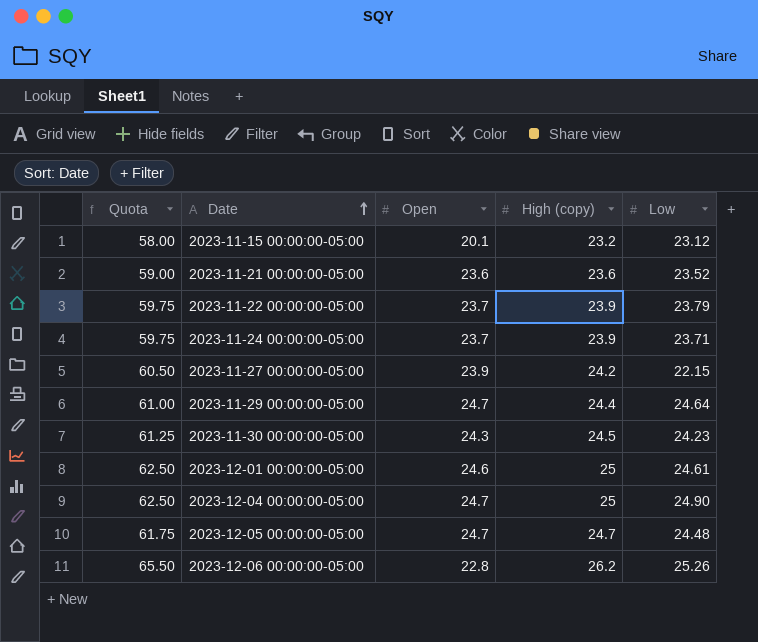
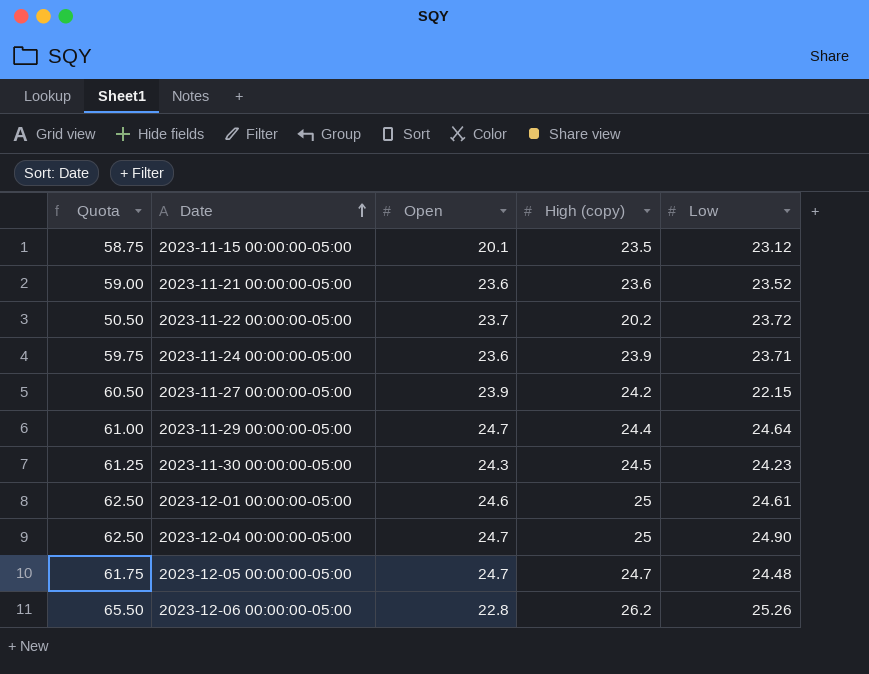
2023-11-15 00:00:00-05:00 | Quota: 58.00 -> 58.75
2023-11-15 00:00:00-05:00 | High (copy): 23.2 -> 23.5
2023-11-22 00:00:00-05:00 | Quota: 59.75 -> 50.50
2023-11-22 00:00:00-05:00 | High (copy): 23.9 -> 20.2
2023-11-22 00:00:00-05:00 | Low: 23.79 -> 23.72
2023-11-24 00:00:00-05:00 | Open: 23.7 -> 23.6

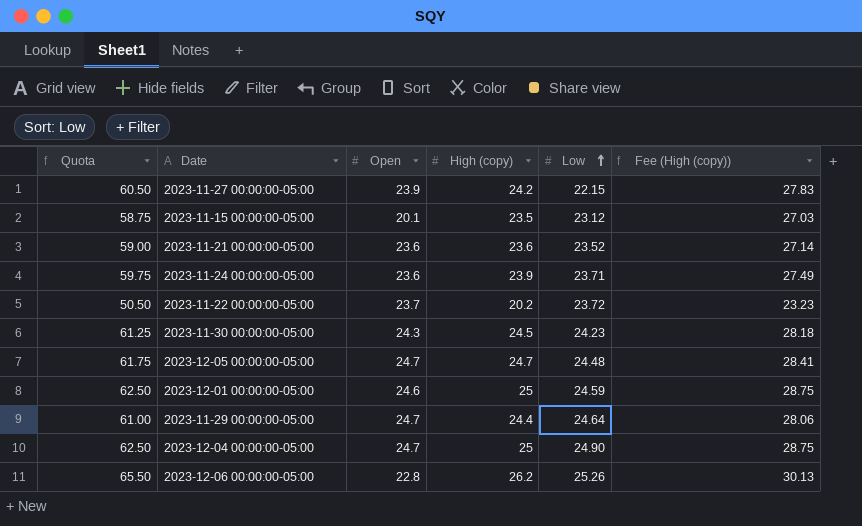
row order: Date ascending -> Low ascending
column Fee (High (copy)) | formula: none -> [High (copy)] * 1.15
2023-12-01 00:00:00-05:00 | Low: 24.61 -> 24.59

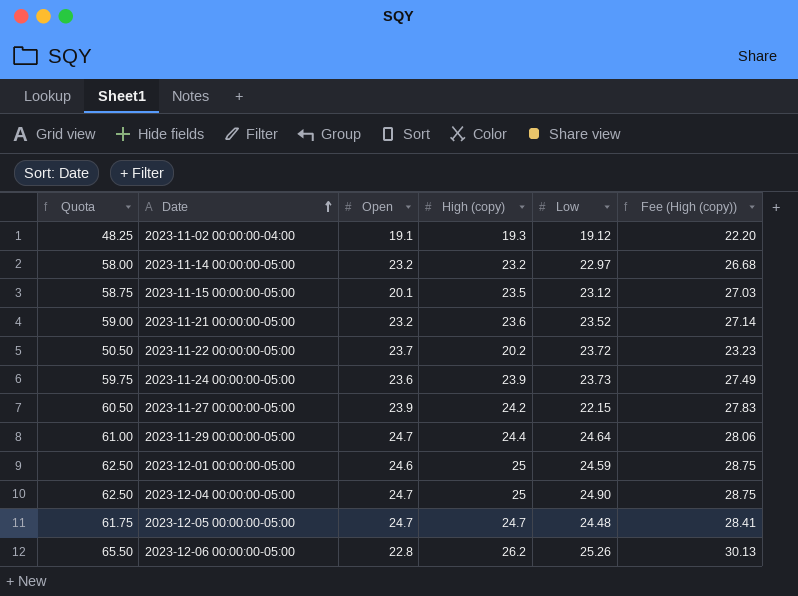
row order: Low ascending -> Date ascending
row 2023-11-30 00:00:00-05:00: 61.25 | 24.3 | 24.5 | 24.23 | 28.18 -> none
row 2023-11-02 00:00:00-04:00: none -> 48.25 | 19.1 | 19.3 | 19.12 | 22.20
row 2023-11-14 00:00:00-05:00: none -> 58.00 | 23.2 | 23.2 | 22.97 | 26.68
2023-11-21 00:00:00-05:00 | Open: 23.6 -> 23.2
2023-11-24 00:00:00-05:00 | Low: 23.71 -> 23.73

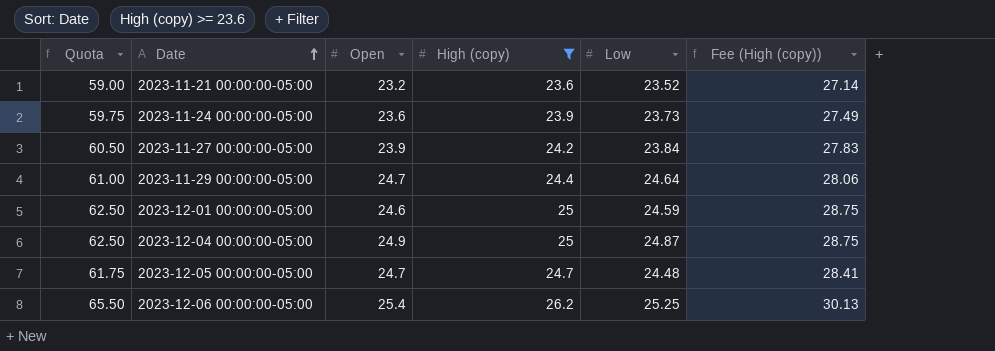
filter: none -> High (copy) >= 23.6
2023-11-27 00:00:00-05:00 | Low: 22.15 -> 23.84
2023-12-04 00:00:00-05:00 | Open: 24.7 -> 24.9
2023-12-04 00:00:00-05:00 | Low: 24.90 -> 24.87
2023-12-06 00:00:00-05:00 | Open: 22.8 -> 25.4
2023-12-06 00:00:00-05:00 | Low: 25.26 -> 25.25

